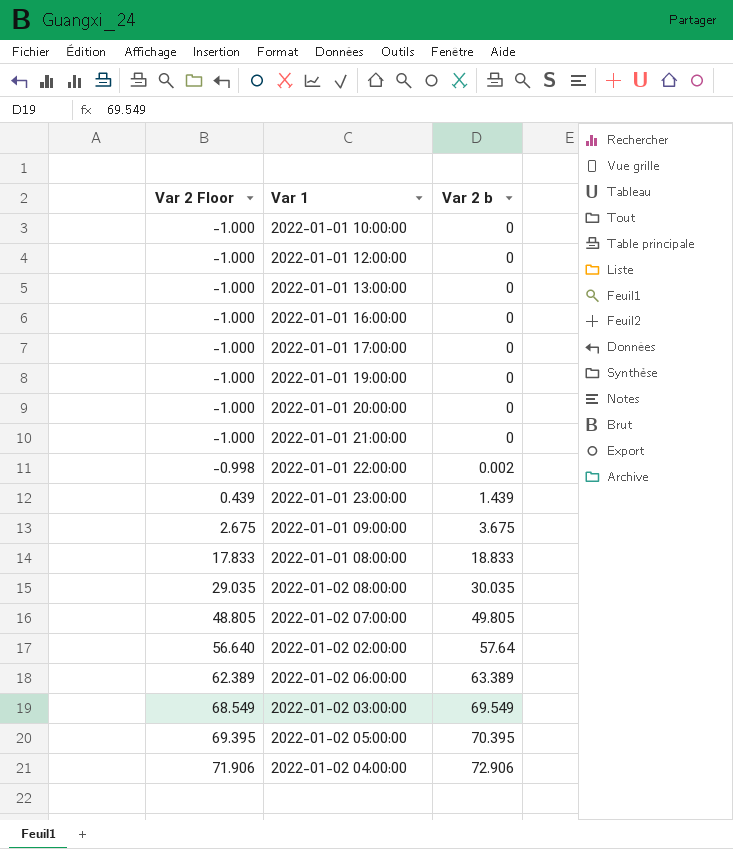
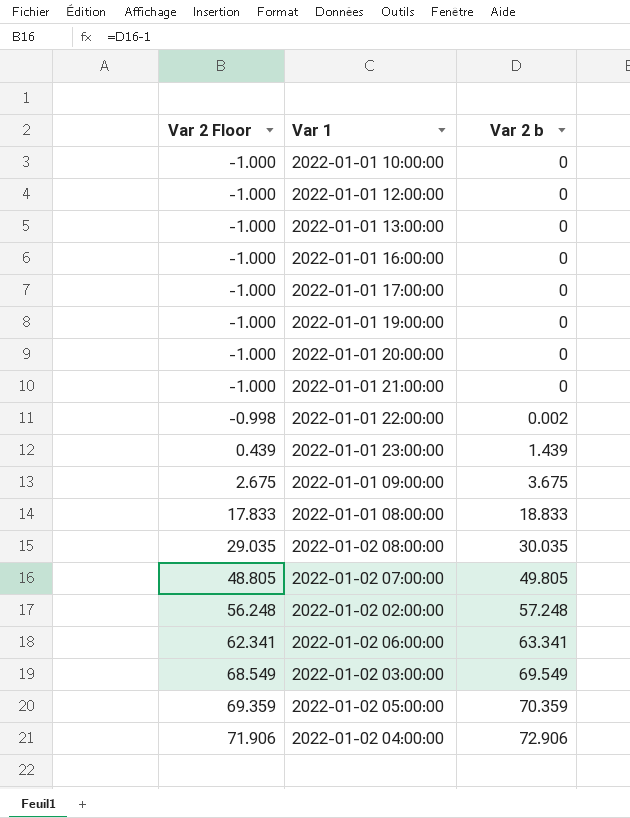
2022-01-02 02:00:00 | Var 2 Floor: 56.640 -> 56.248
2022-01-02 02:00:00 | Var 2 b: 57.64 -> 57.248
2022-01-02 06:00:00 | Var 2 Floor: 62.389 -> 62.341
2022-01-02 06:00:00 | Var 2 b: 63.389 -> 63.341
2022-01-02 05:00:00 | Var 2 Floor: 69.395 -> 69.359
2022-01-02 05:00:00 | Var 2 b: 70.395 -> 70.359

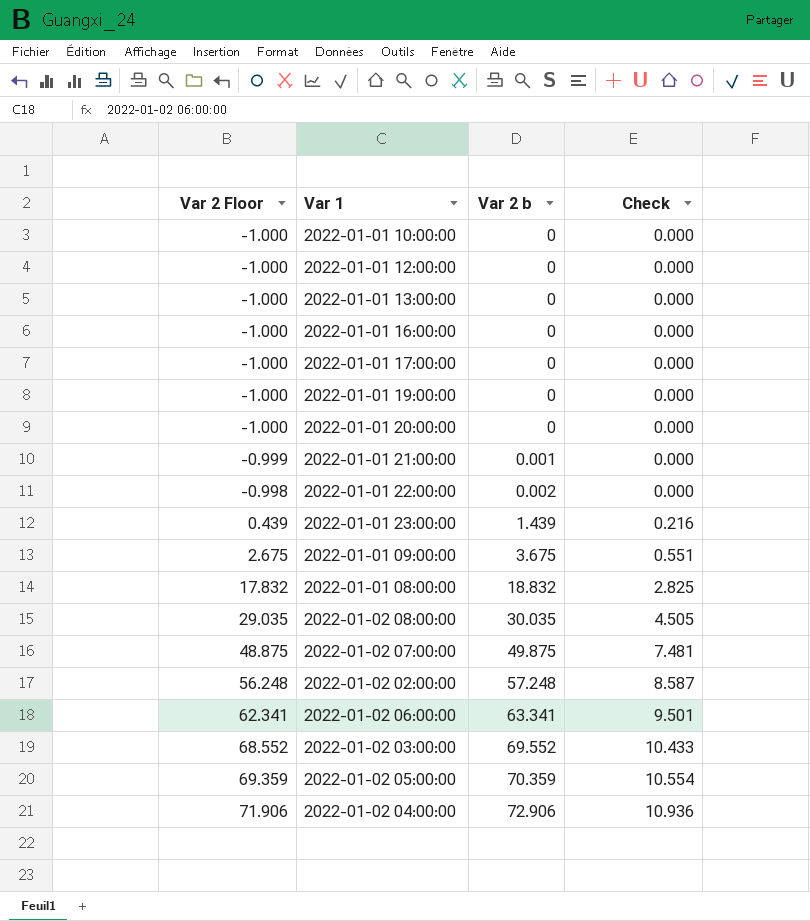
column Check | formula: none -> [Var 2 b] * 0.15
2022-01-01 21:00:00 | Var 2 Floor: -1.000 -> -0.999
2022-01-01 21:00:00 | Var 2 b: 0 -> 0.001
2022-01-01 08:00:00 | Var 2 Floor: 17.833 -> 17.832
2022-01-01 08:00:00 | Var 2 b: 18.833 -> 18.832
2022-01-02 07:00:00 | Var 2 Floor: 48.805 -> 48.875
2022-01-02 07:00:00 | Var 2 b: 49.805 -> 49.875
2022-01-02 03:00:00 | Var 2 Floor: 68.549 -> 68.552
2022-01-02 03:00:00 | Var 2 b: 69.549 -> 69.552

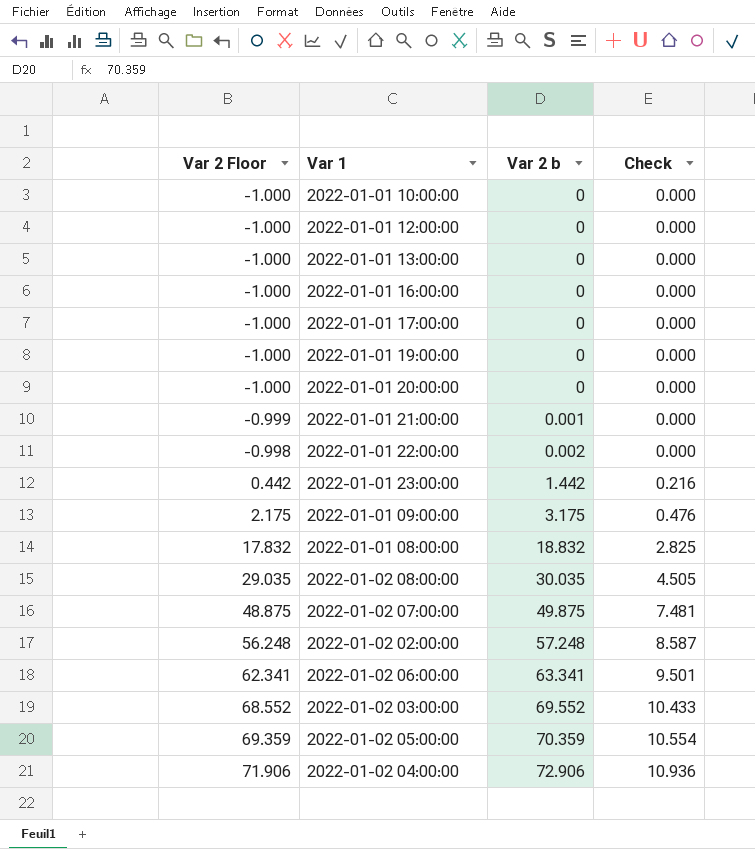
2022-01-01 23:00:00 | Var 2 Floor: 0.439 -> 0.442
2022-01-01 23:00:00 | Var 2 b: 1.439 -> 1.442
2022-01-01 09:00:00 | Var 2 Floor: 2.675 -> 2.175
2022-01-01 09:00:00 | Var 2 b: 3.675 -> 3.175
2022-01-01 09:00:00 | Check: 0.551 -> 0.476

